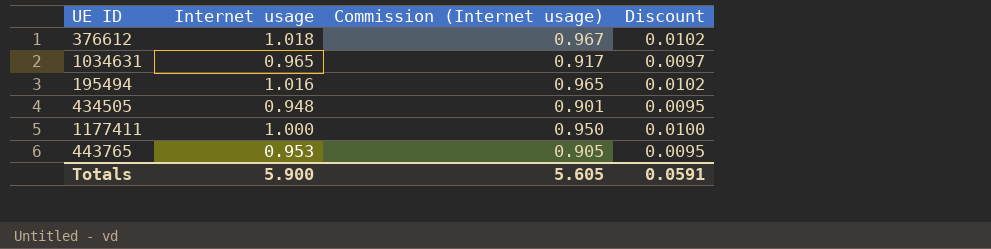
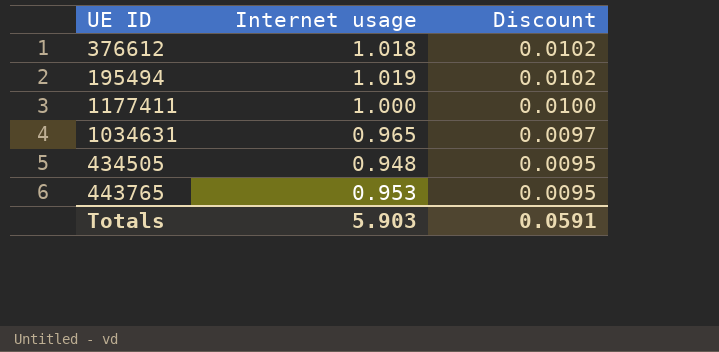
row order: none -> Discount descending
column Commission (Internet usage) | formula: [Internet usage] * 0.95 -> none
195494 | Internet usage: 1.016 -> 1.019
Totals | Internet usage: 5.900 -> 5.903

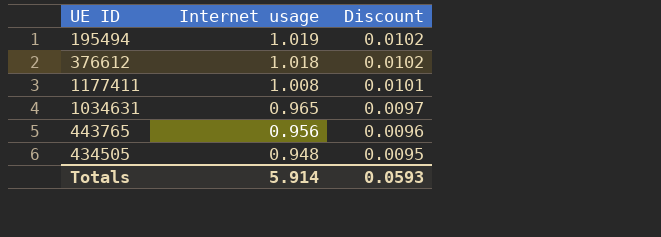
row order: Discount descending -> Internet usage descending
1177411 | Internet usage: 1.000 -> 1.008
1177411 | Discount: 0.0100 -> 0.0101
443765 | Internet usage: 0.953 -> 0.956
443765 | Discount: 0.0095 -> 0.0096
Totals | Internet usage: 5.903 -> 5.914
Totals | Discount: 0.0591 -> 0.0593

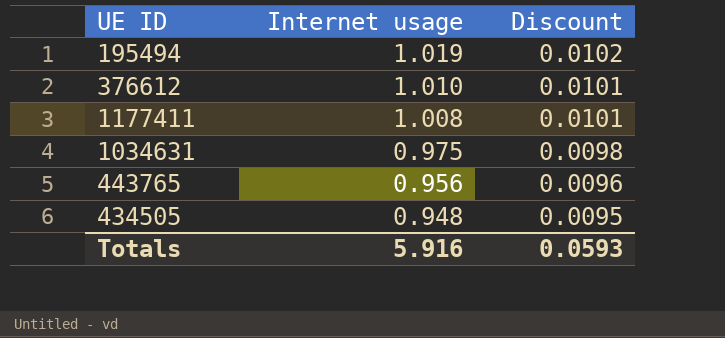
376612 | Internet usage: 1.018 -> 1.010
376612 | Discount: 0.0102 -> 0.0101
1034631 | Internet usage: 0.965 -> 0.975
1034631 | Discount: 0.0097 -> 0.0098
Totals | Internet usage: 5.914 -> 5.916

